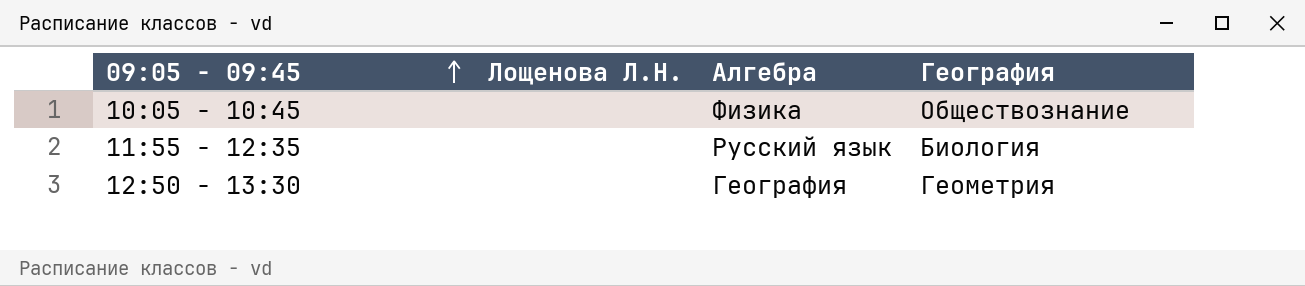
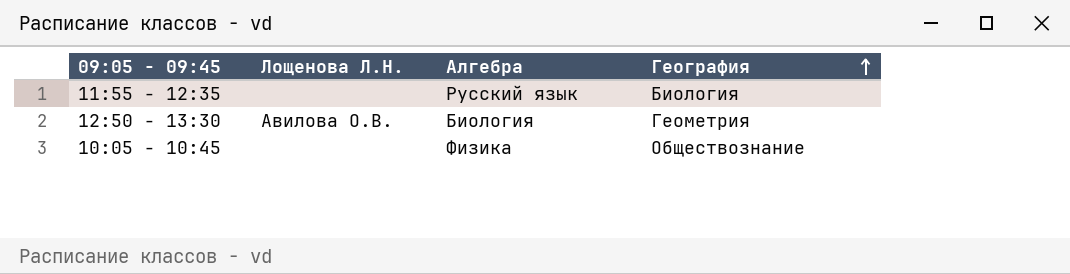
row order: 09:05 - 09:45 ascending -> География ascending
12:50 - 13:30 | Лощенова Л.Н.: none -> Авилова О.В.
12:50 - 13:30 | Алгебра: География -> Биология

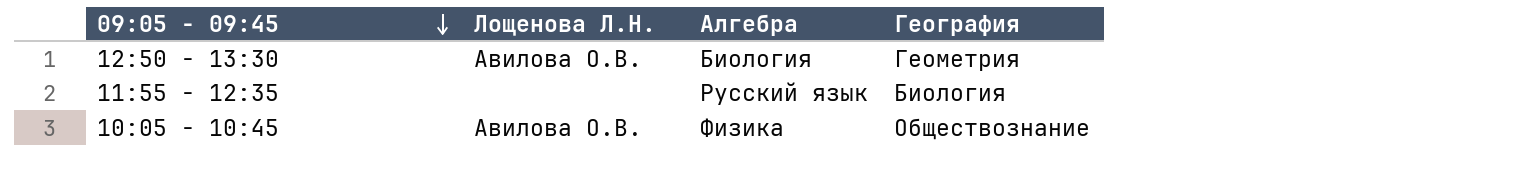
row order: География ascending -> 09:05 - 09:45 descending
10:05 - 10:45 | Лощенова Л.Н.: none -> Авилова О.В.

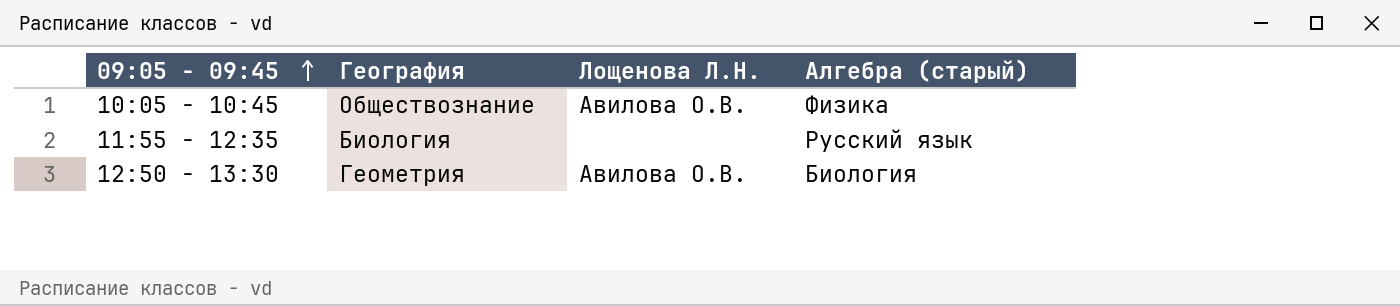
row order: 09:05 - 09:45 descending -> 09:05 - 09:45 ascending
column География | position: 4 -> 2
column name: Алгебра -> Алгебра (старый)

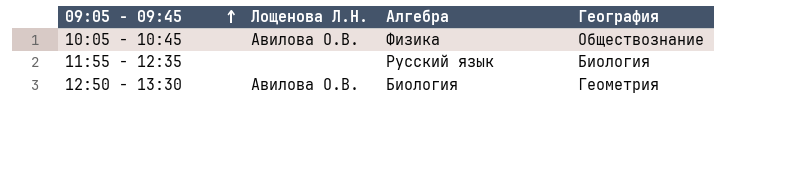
column name: Алгебра (старый) -> Алгебра
column География | position: 2 -> 4

